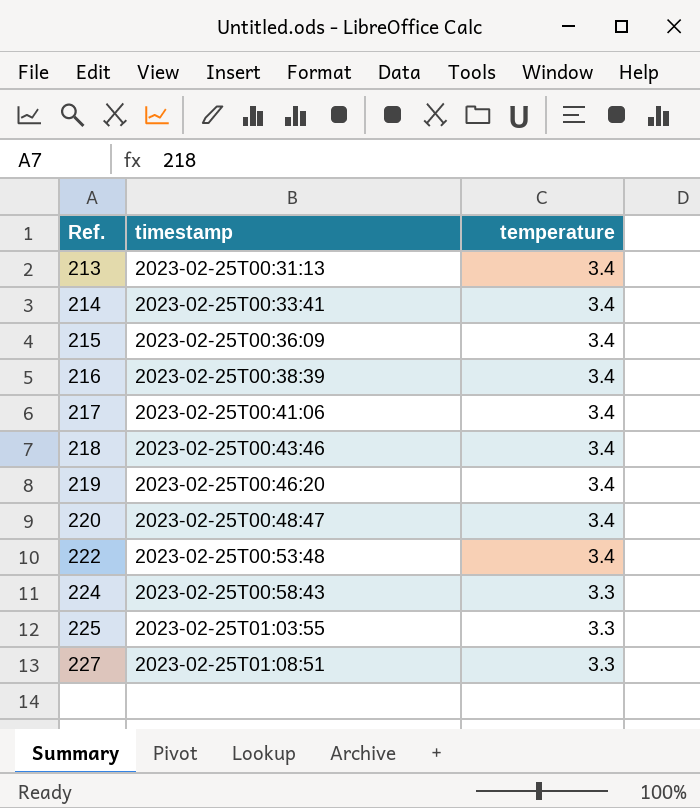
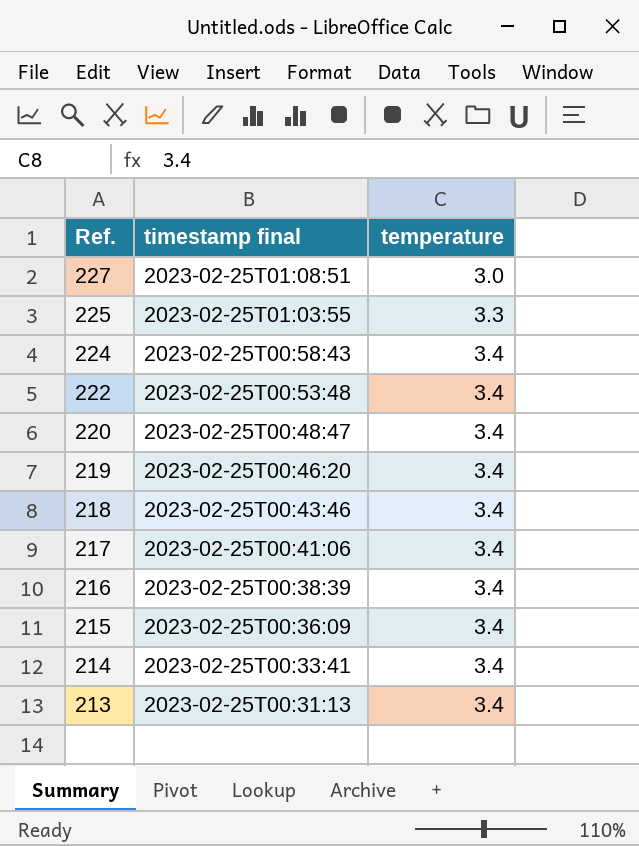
row order: Ref. ascending -> Ref. descending
column name: timestamp -> timestamp final
227 | temperature: 3.3 -> 3.0
224 | temperature: 3.3 -> 3.4

